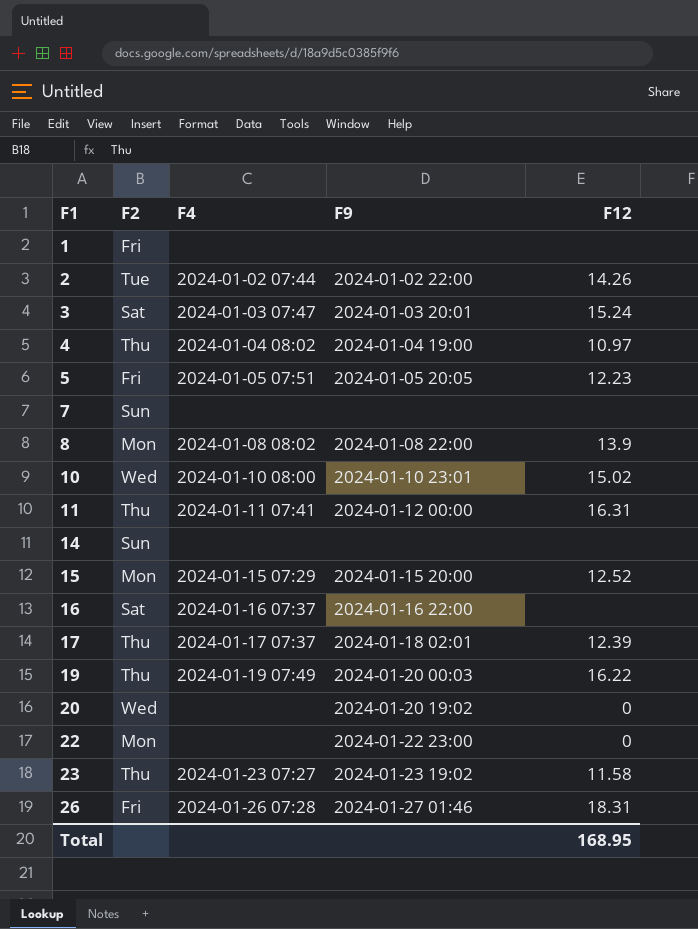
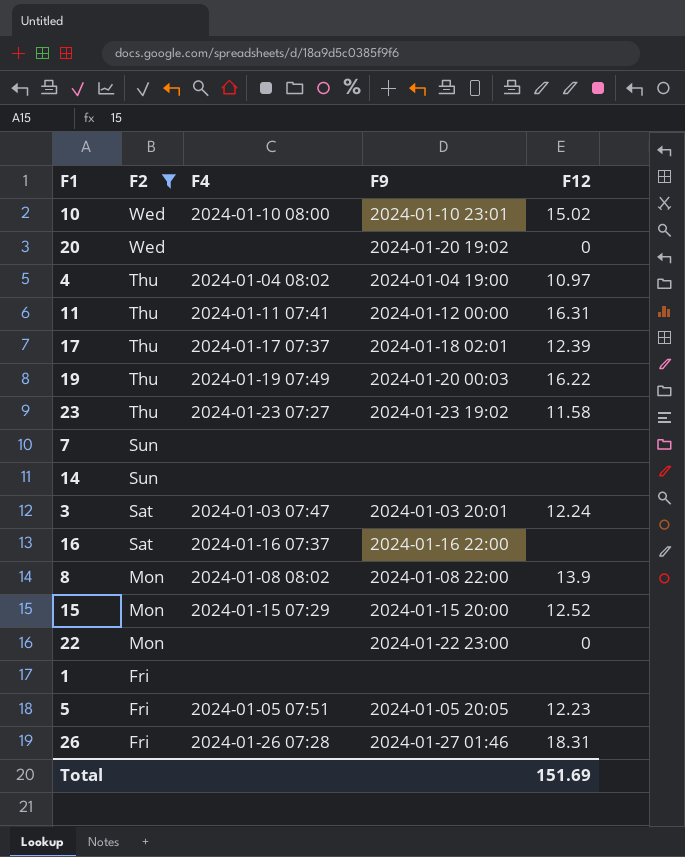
filter: none -> F2 != Tue
row order: F1 ascending -> F2 descending
3 | F12: 15.24 -> 12.24
Total | F12: 168.95 -> 151.69

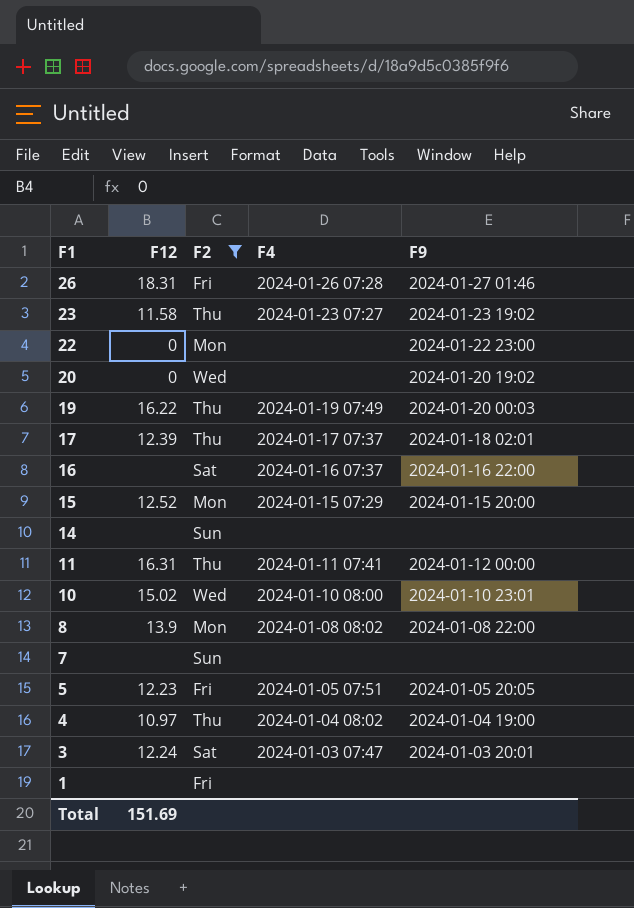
row order: F2 descending -> F1 descending
column F12 | position: 5 -> 2

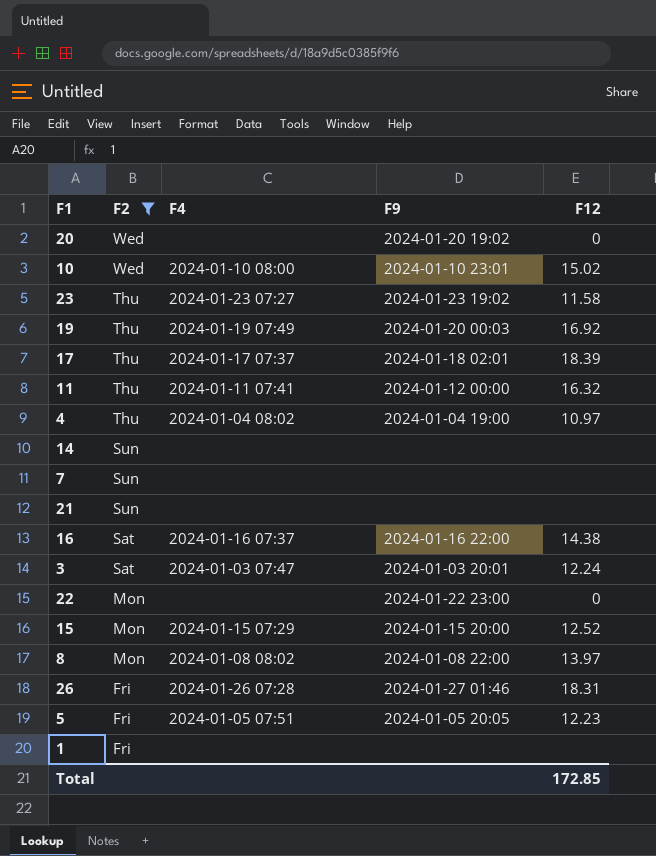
row order: F1 descending -> F2 descending
column F12 | position: 2 -> 5
19 | F12: 16.22 -> 16.92
17 | F12: 12.39 -> 18.39
11 | F12: 16.31 -> 16.32
row 21: none -> Sun | none | none | none
16 | F12: none -> 14.38
8 | F12: 13.9 -> 13.97
Total | F12: 151.69 -> 172.85

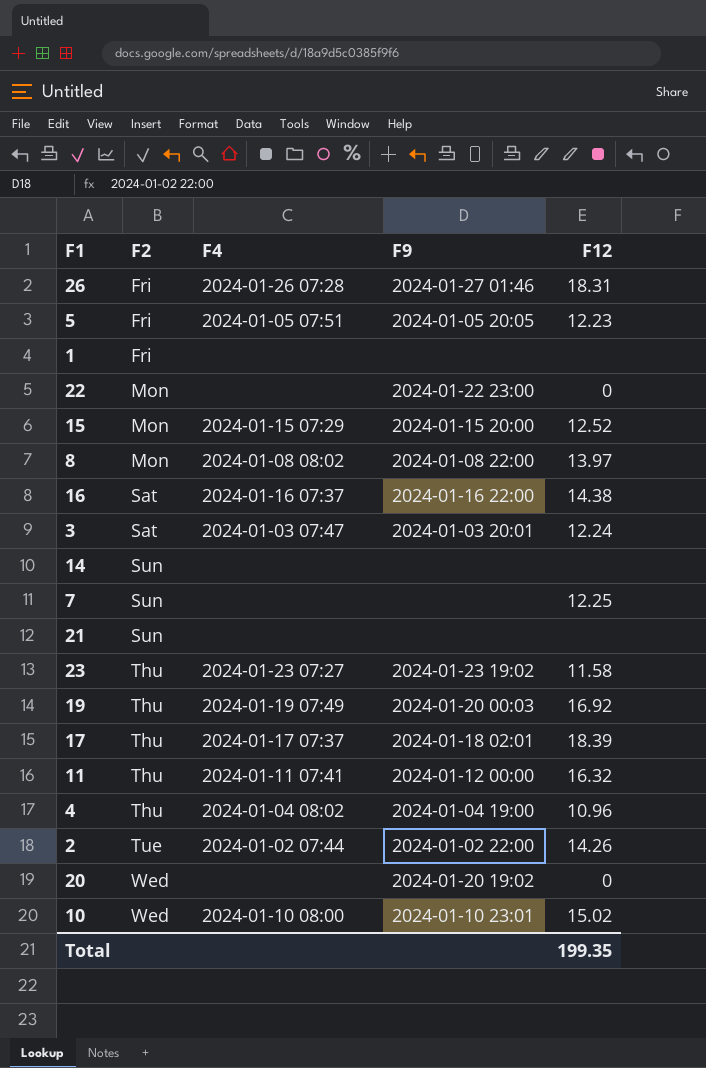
filter: F2 != Tue -> none
row order: F2 descending -> F2 ascending
7 | F12: none -> 12.25
4 | F12: 10.97 -> 10.96
Total | F12: 172.85 -> 199.35

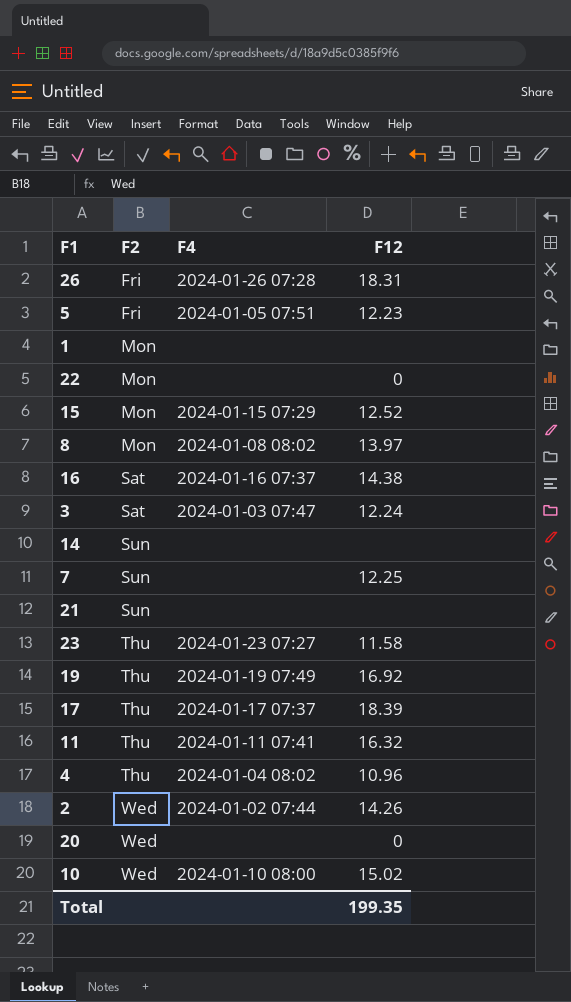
column F9 | position: 4 -> none
1 | F2: Fri -> Mon
2 | F2: Tue -> Wed

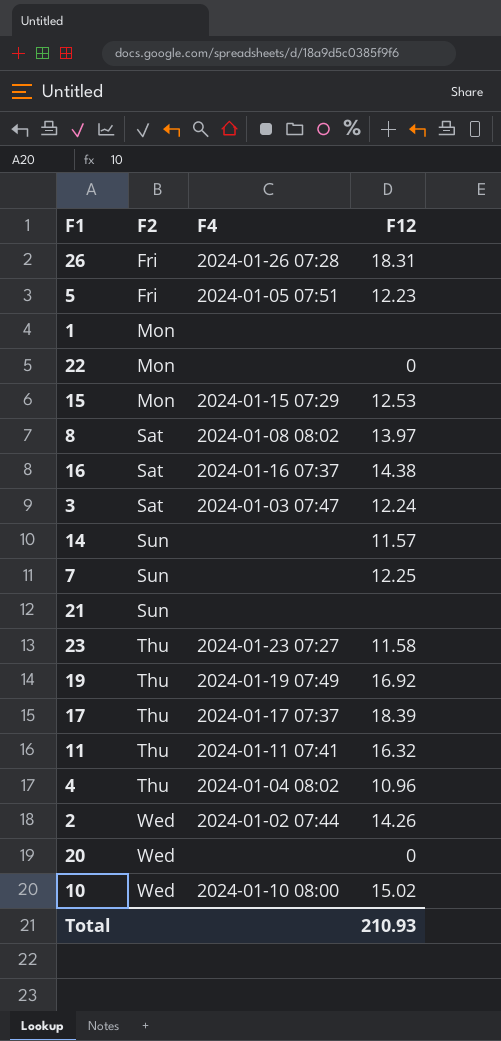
15 | F12: 12.52 -> 12.53
8 | F2: Mon -> Sat
14 | F12: none -> 11.57
Total | F12: 199.35 -> 210.93

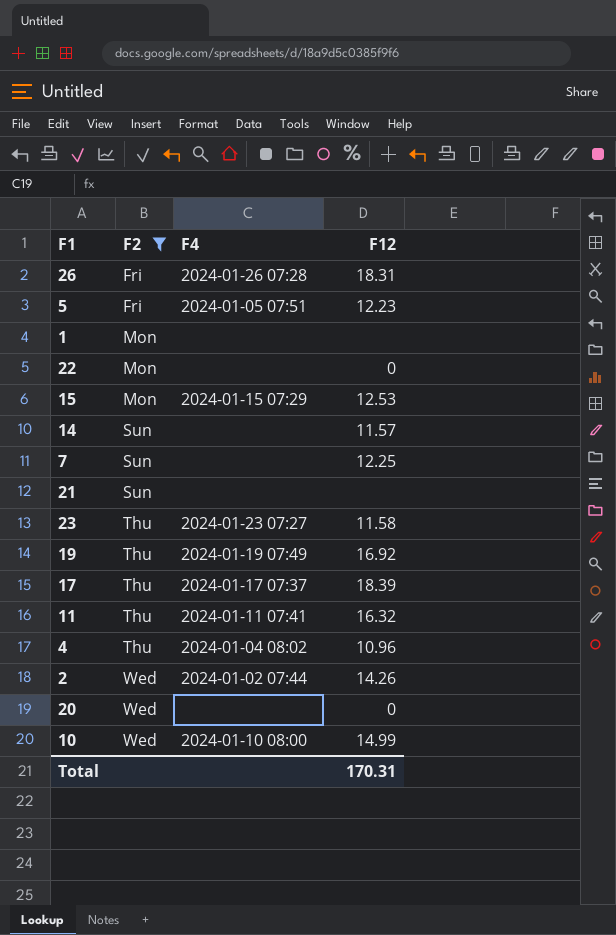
filter: none -> F2 != Sat
10 | F12: 15.02 -> 14.99
Total | F12: 210.93 -> 170.31

